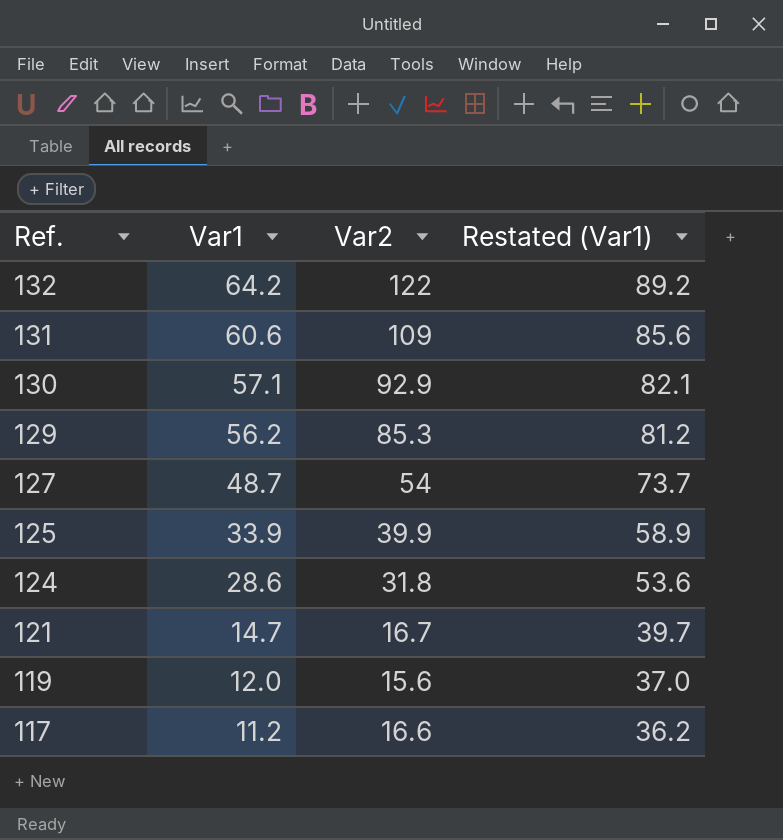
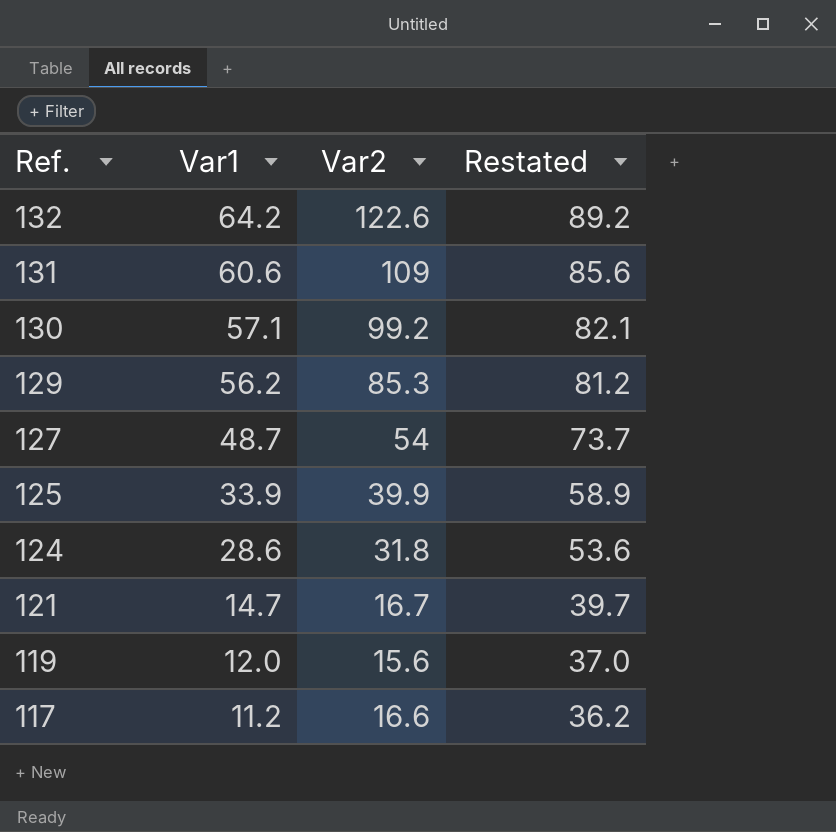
column name: Restated (Var1) -> Restated
132 | Var2: 122 -> 122.6
130 | Var2: 92.9 -> 99.2

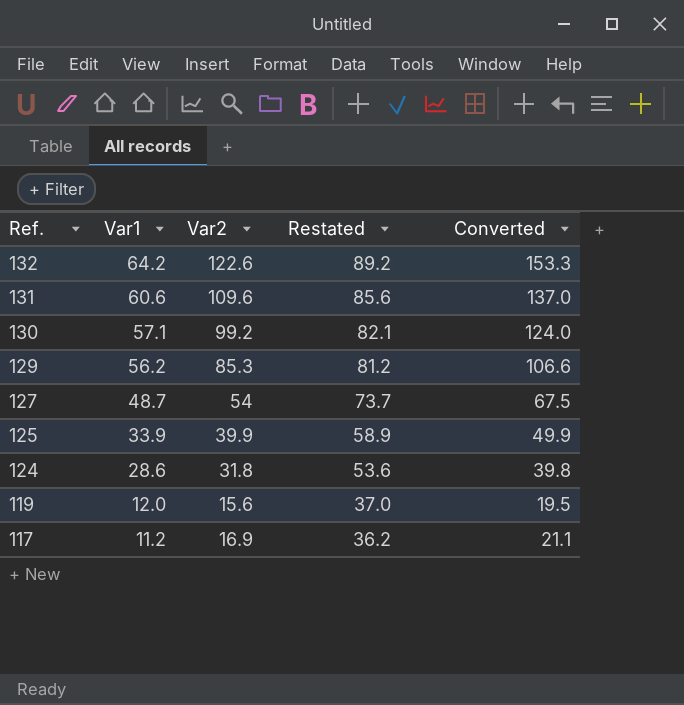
column Converted | formula: none -> [Var2] * 1.25
row 121: 14.7 | 16.7 | 39.7 -> none
131 | Var2: 109 -> 109.6
117 | Var2: 16.6 -> 16.9

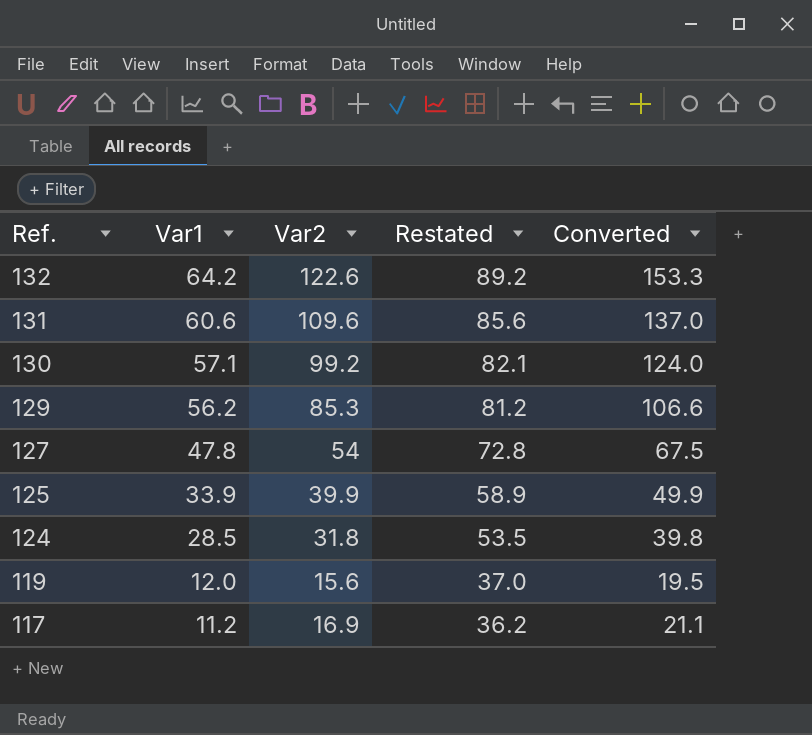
127 | Var1: 48.7 -> 47.8
127 | Restated: 73.7 -> 72.8
124 | Var1: 28.6 -> 28.5
124 | Restated: 53.6 -> 53.5

